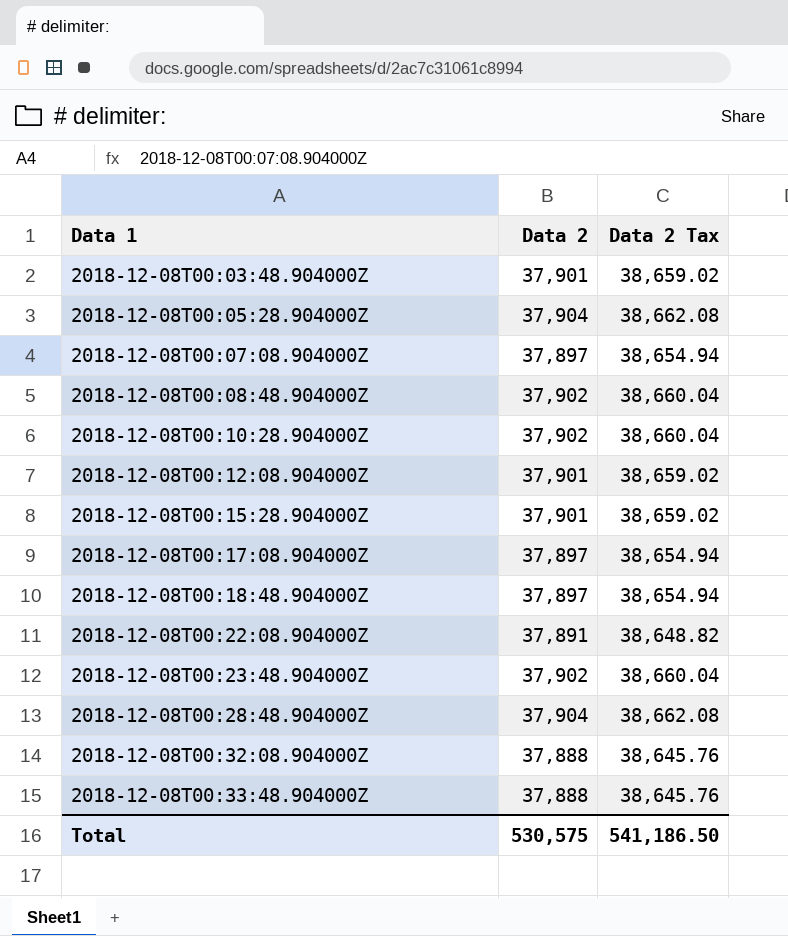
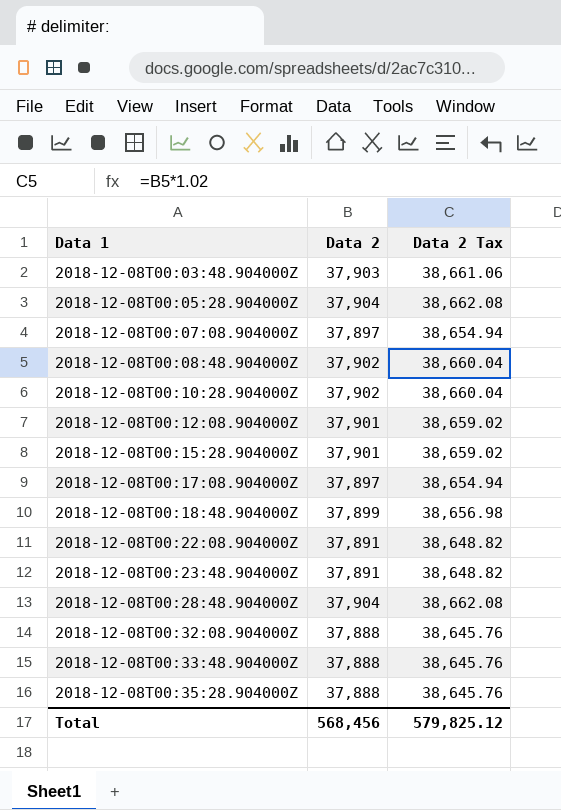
2018-12-08T00:03:48.904000Z | Data 2: 37,901 -> 37,903
2018-12-08T00:03:48.904000Z | Data 2 Tax: 38,659.02 -> 38,661.06
2018-12-08T00:18:48.904000Z | Data 2: 37,897 -> 37,899
2018-12-08T00:18:48.904000Z | Data 2 Tax: 38,654.94 -> 38,656.98
2018-12-08T00:23:48.904000Z | Data 2: 37,902 -> 37,891
2018-12-08T00:23:48.904000Z | Data 2 Tax: 38,660.04 -> 38,648.82
row 2018-12-08T00:35:28.904000Z: none -> 37,888 | 38,645.76
Total | Data 2: 530,575 -> 568,456
Total | Data 2 Tax: 541,186.50 -> 579,825.12

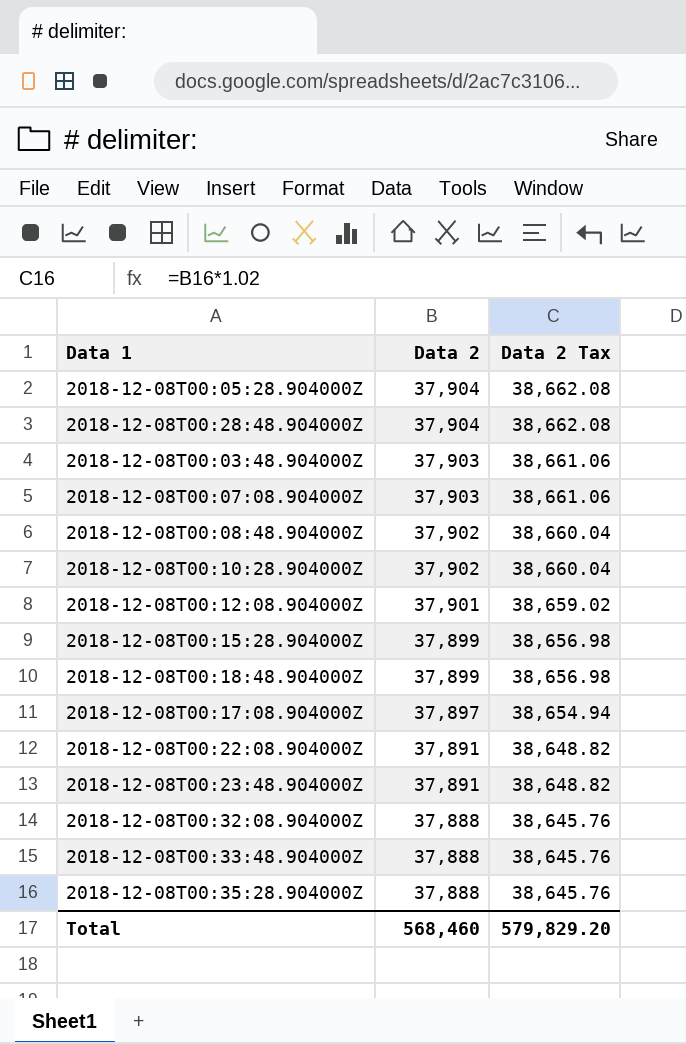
row order: Data 1 ascending -> Data 2 descending
2018-12-08T00:07:08.904000Z | Data 2: 37,897 -> 37,903
2018-12-08T00:07:08.904000Z | Data 2 Tax: 38,654.94 -> 38,661.06
2018-12-08T00:15:28.904000Z | Data 2: 37,901 -> 37,899
2018-12-08T00:15:28.904000Z | Data 2 Tax: 38,659.02 -> 38,656.98
Total | Data 2: 568,456 -> 568,460
Total | Data 2 Tax: 579,825.12 -> 579,829.20

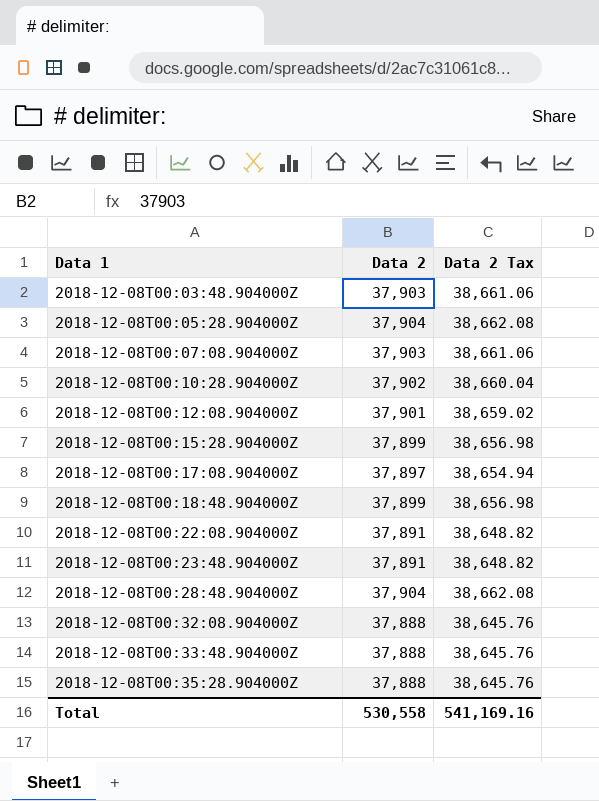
row order: Data 2 descending -> Data 1 ascending
row 2018-12-08T00:08:48.904000Z: 37,902 | 38,660.04 -> none
Total | Data 2: 568,460 -> 530,558
Total | Data 2 Tax: 579,829.20 -> 541,169.16

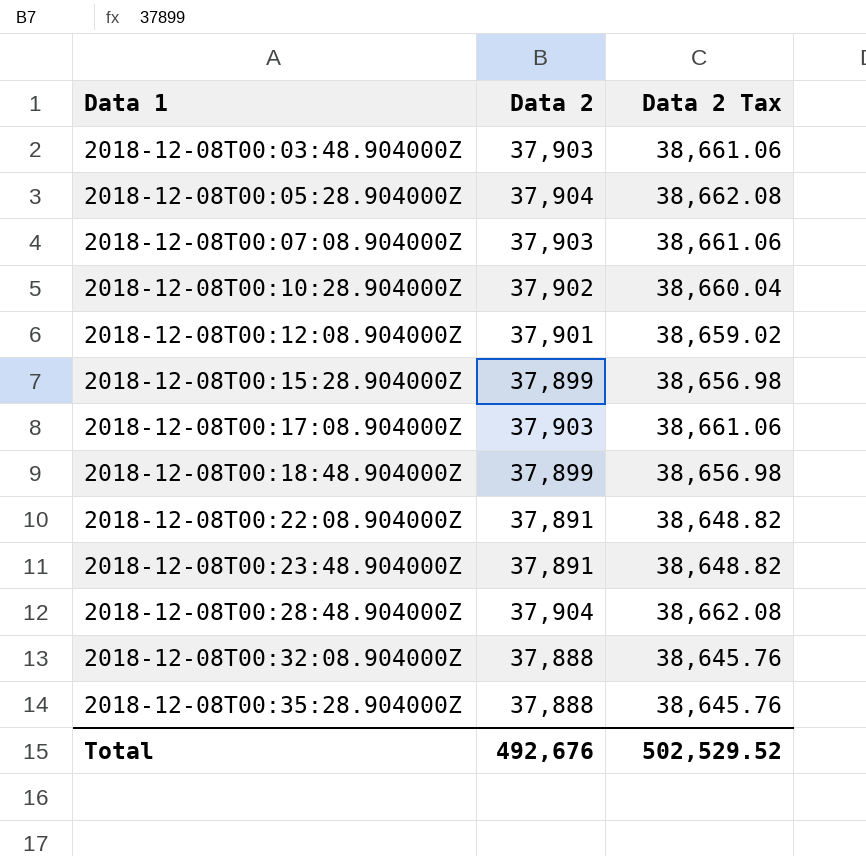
row 2018-12-08T00:33:48.904000Z: 37,888 | 38,645.76 -> none
2018-12-08T00:17:08.904000Z | Data 2: 37,897 -> 37,903
2018-12-08T00:17:08.904000Z | Data 2 Tax: 38,654.94 -> 38,661.06
Total | Data 2: 530,558 -> 492,676
Total | Data 2 Tax: 541,169.16 -> 502,529.52

